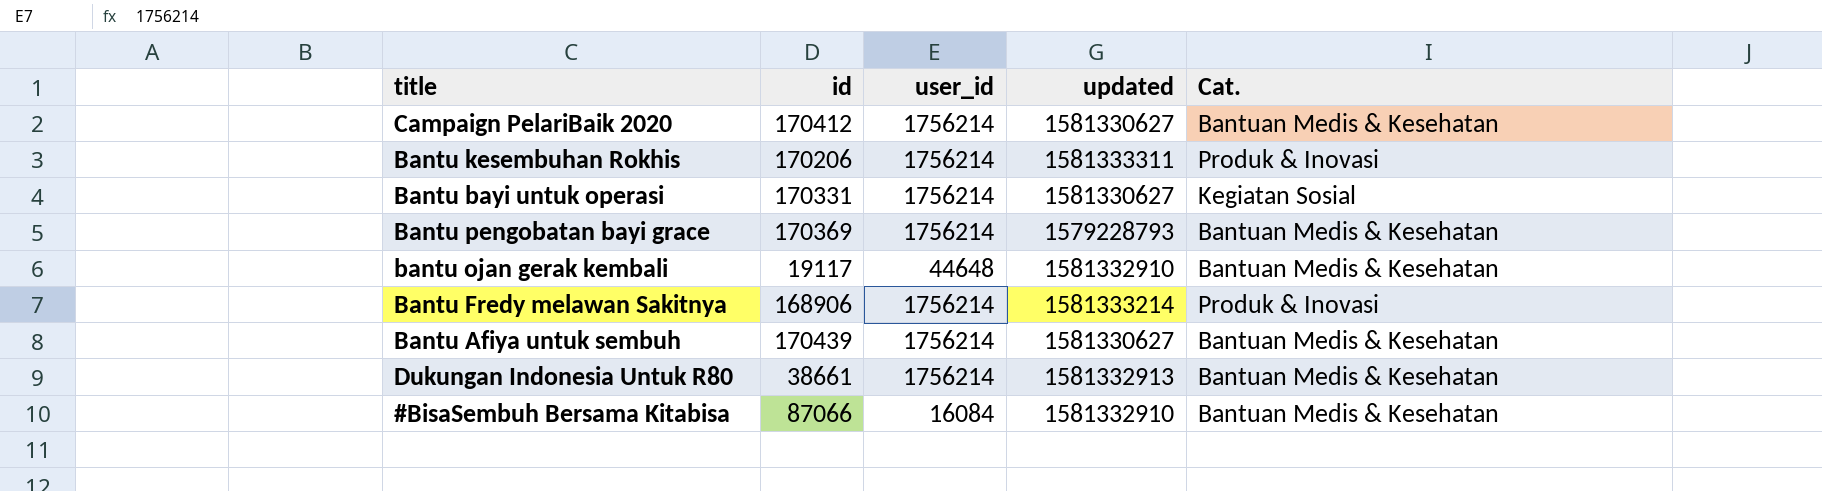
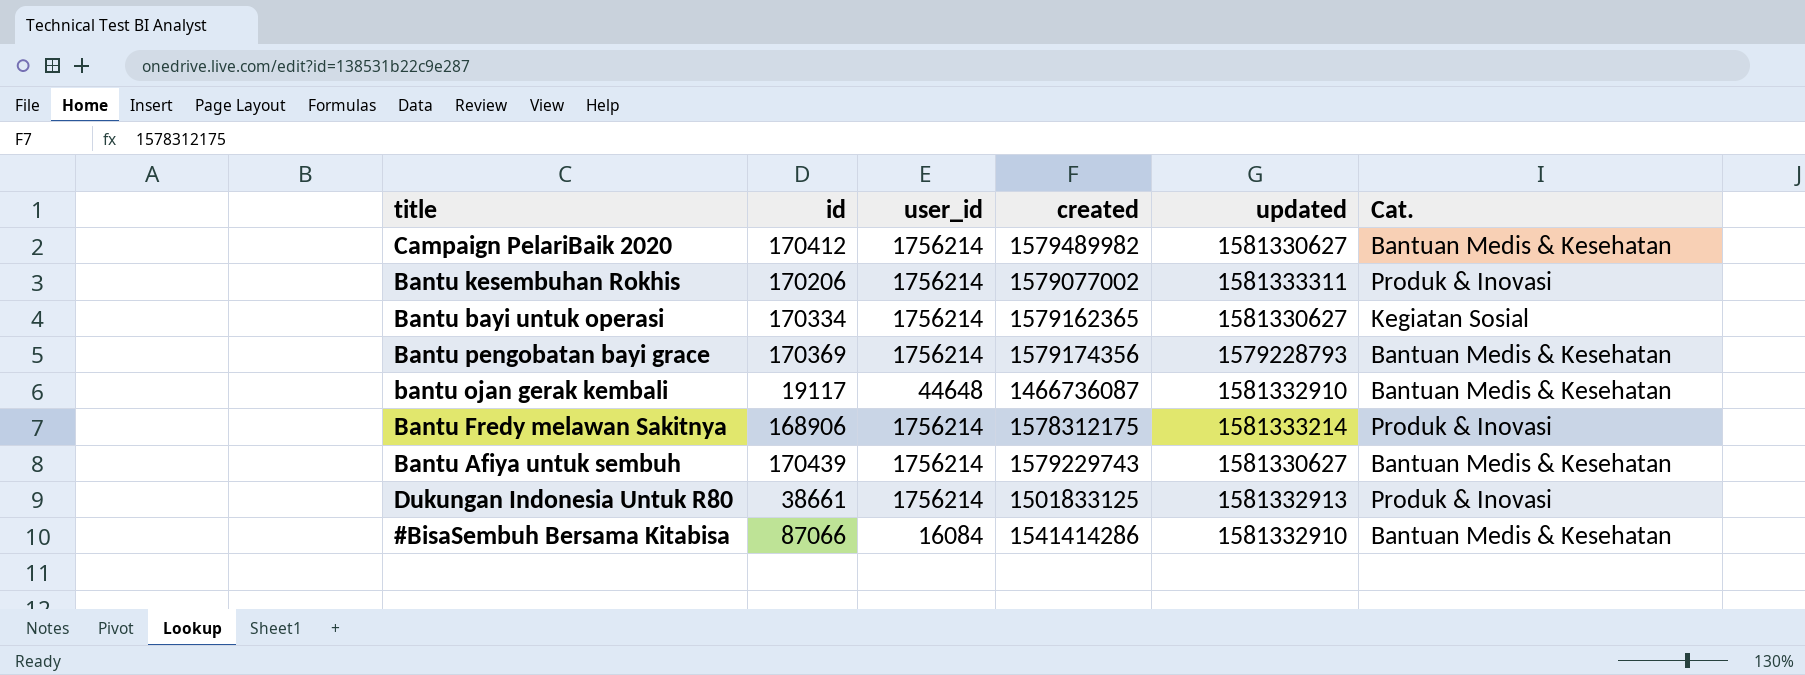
column created | position: none -> 4
Bantu bayi untuk operasi | id: 170331 -> 170334
Dukungan Indonesia Untuk R80 | Cat.: Bantuan Medis & Kesehatan -> Produk & Inovasi

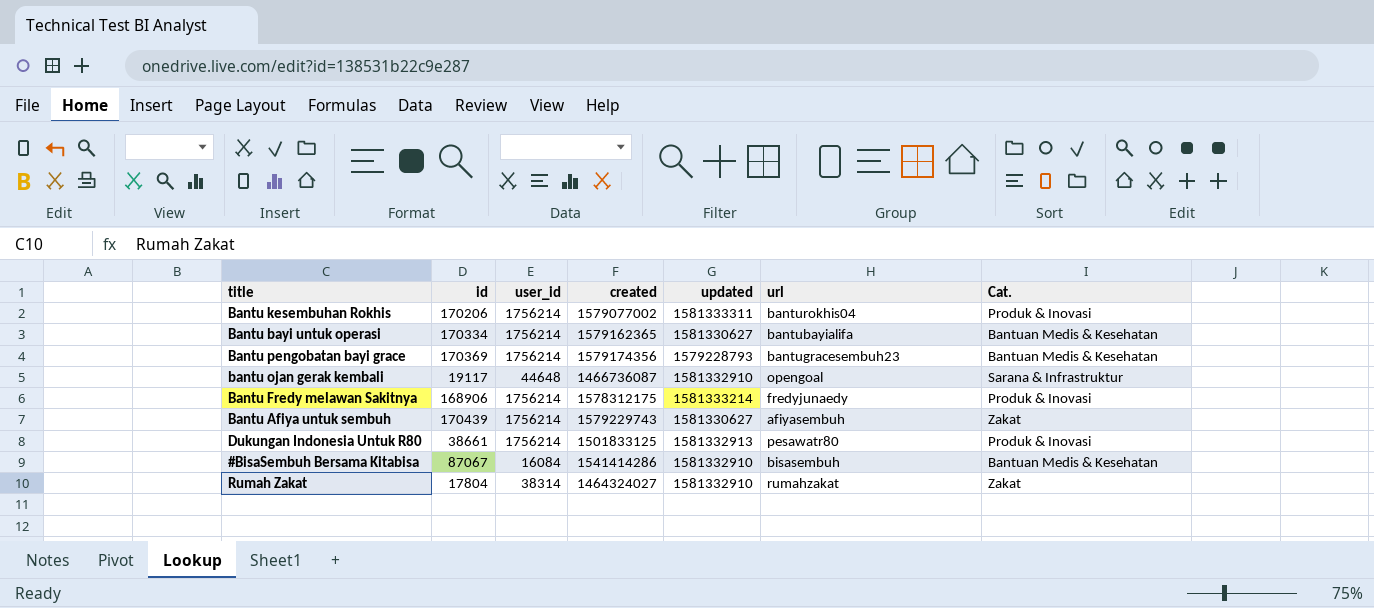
column url | position: none -> 6
row Campaign PelariBaik 2020: 170412 | 1756214 | 1579489982 | 1581330627 | Bantuan Medis & Kesehatan -> none
Bantu bayi untuk operasi | Cat.: Kegiatan Sosial -> Bantuan Medis & Kesehatan
bantu ojan gerak kembali | Cat.: Bantuan Medis & Kesehatan -> Sarana & Infrastruktur
Bantu Afiya untuk sembuh | Cat.: Bantuan Medis & Kesehatan -> Zakat
#BisaSembuh Bersama Kitabisa | id: 87066 -> 87067
row Rumah Zakat: none -> 17804 | 38314 | 1464324027 | 1581332910 | rumahzakat | Zakat

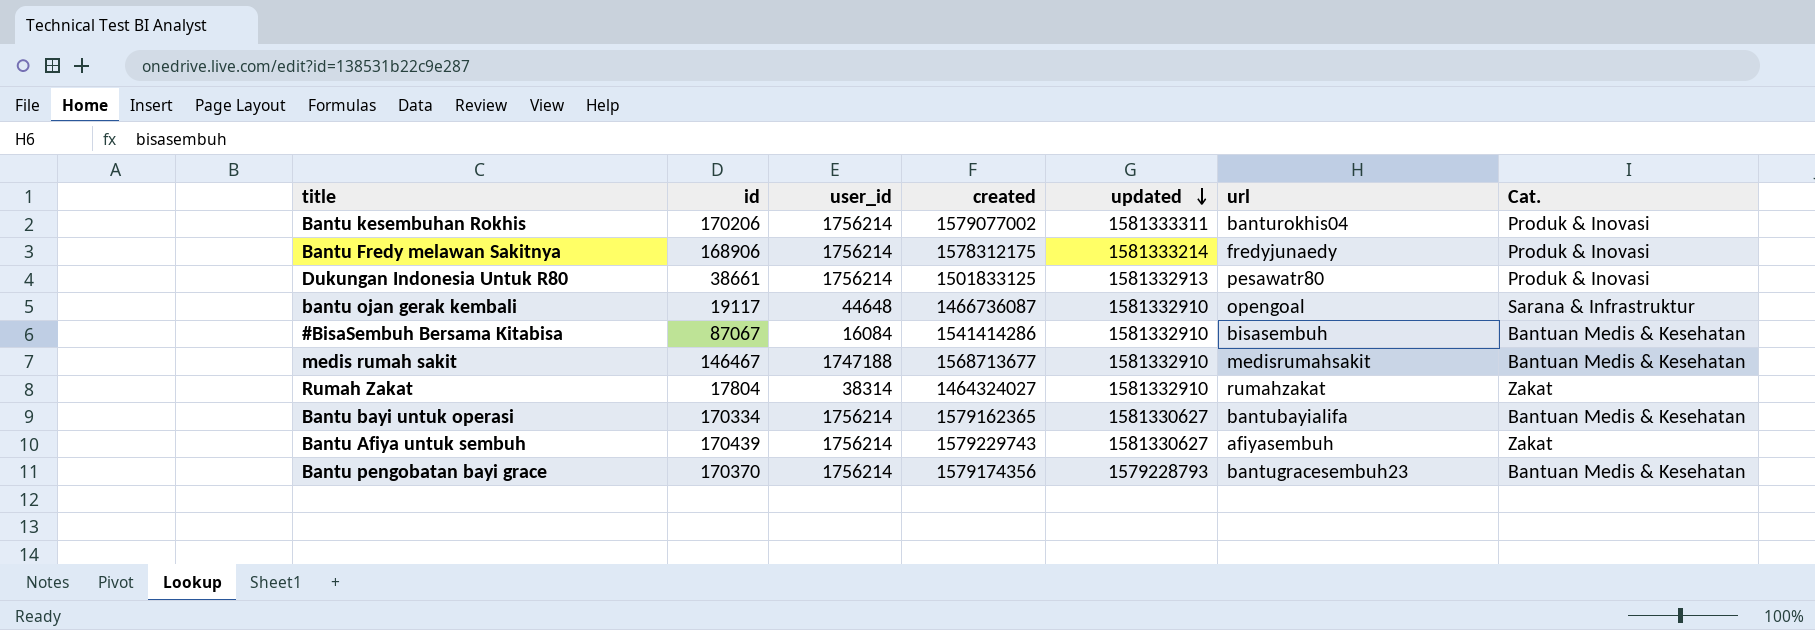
row order: none -> updated descending
row medis rumah sakit: none -> 146467 | 1747188 | 1568713677 | 1581332910 | medisrumahsakit | Bantuan Medis & Kesehatan
Bantu pengobatan bayi grace | id: 170369 -> 170370

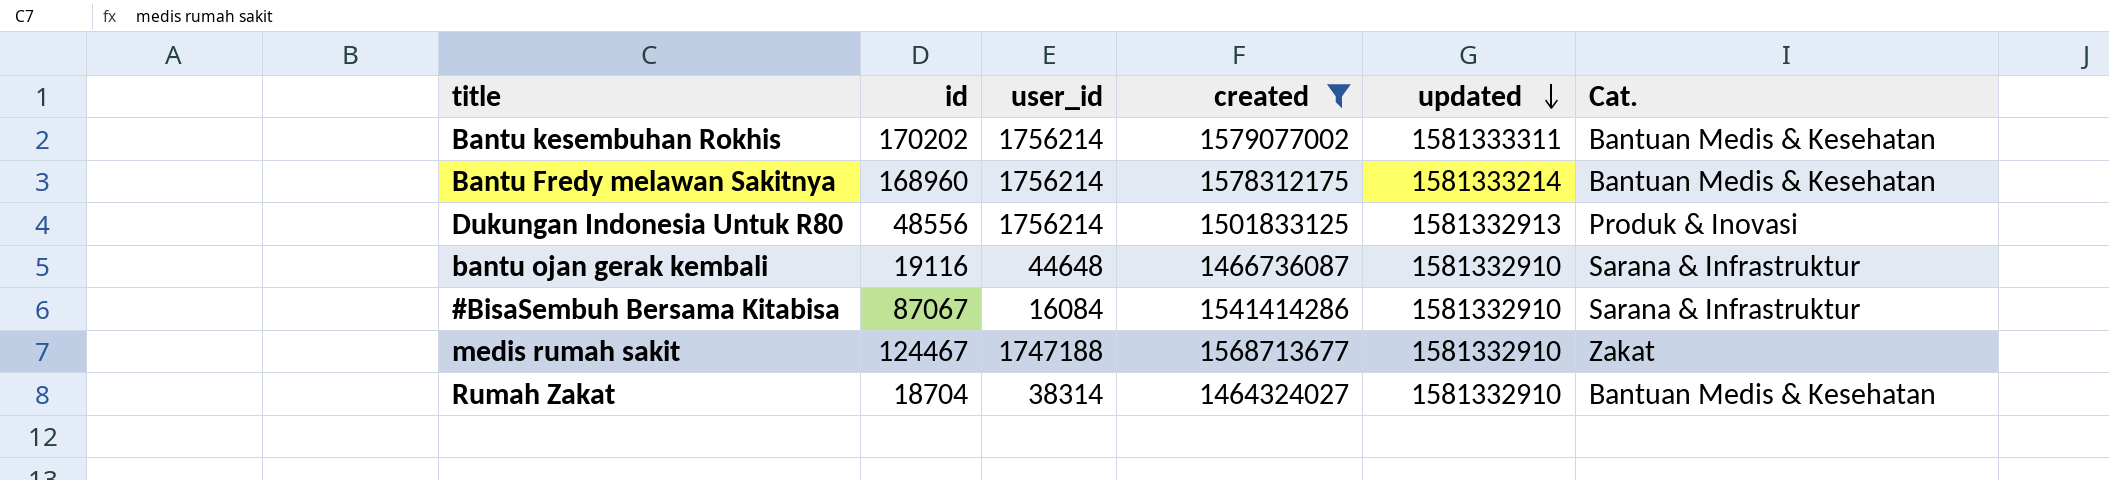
filter: none -> created <= 1579077002
column url | position: 6 -> none
Bantu kesembuhan Rokhis | id: 170206 -> 170202
Bantu kesembuhan Rokhis | Cat.: Produk & Inovasi -> Bantuan Medis & Kesehatan
Bantu Fredy melawan Sakitnya | id: 168906 -> 168960
Bantu Fredy melawan Sakitnya | Cat.: Produk & Inovasi -> Bantuan Medis & Kesehatan
Dukungan Indonesia Untuk R80 | id: 38661 -> 48556
bantu ojan gerak kembali | id: 19117 -> 19116
#BisaSembuh Bersama Kitabisa | Cat.: Bantuan Medis & Kesehatan -> Sarana & Infrastruktur
medis rumah sakit | id: 146467 -> 124467
medis rumah sakit | Cat.: Bantuan Medis & Kesehatan -> Zakat
Rumah Zakat | id: 17804 -> 18704
Rumah Zakat | Cat.: Zakat -> Bantuan Medis & Kesehatan

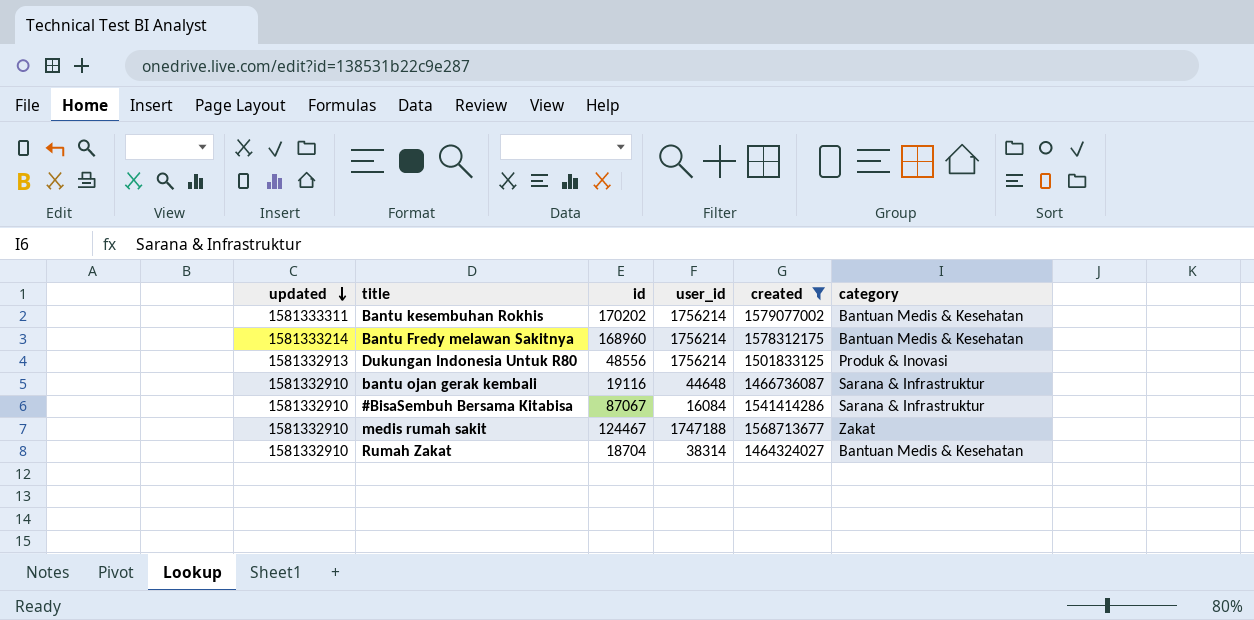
column updated | position: 5 -> 1
column name: Cat. -> category

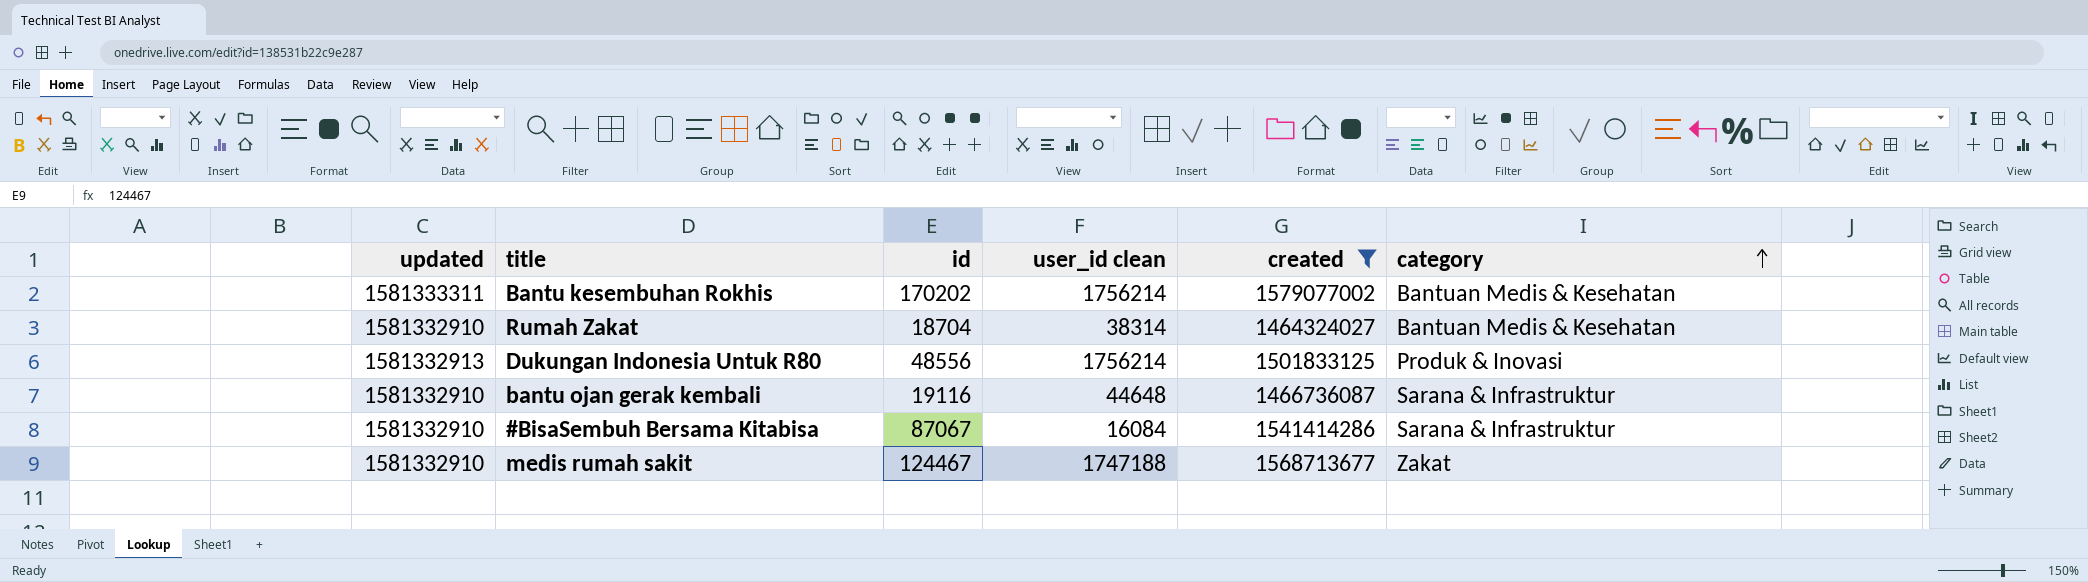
row order: updated descending -> category ascending
column name: user_id -> user_id clean
row Bantu Fredy melawan Sakitnya: 1581333214 | 168960 | 1756214 | 1578312175 | Bantuan Medis & Kesehatan -> none

